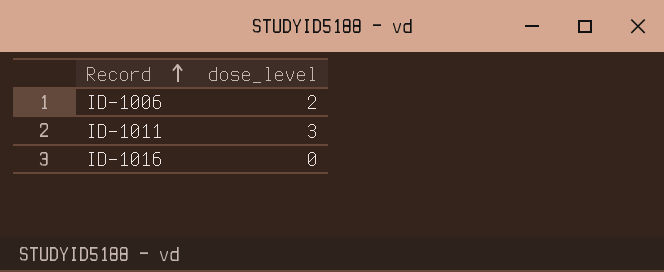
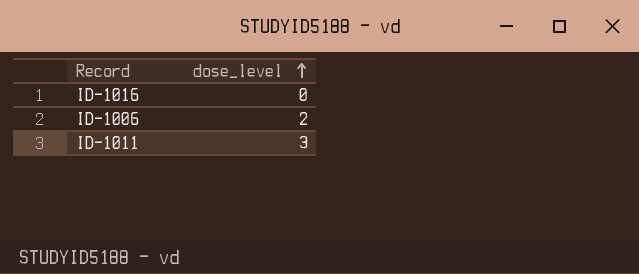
row order: Record ascending -> dose_level ascending

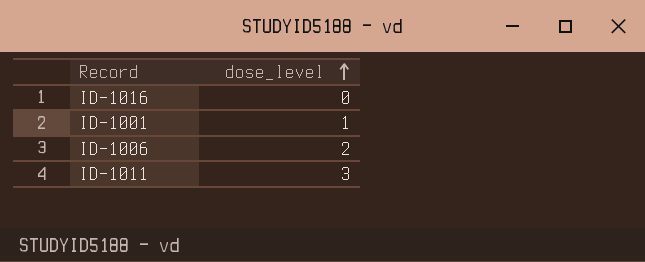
row ID-1001: none -> 1

